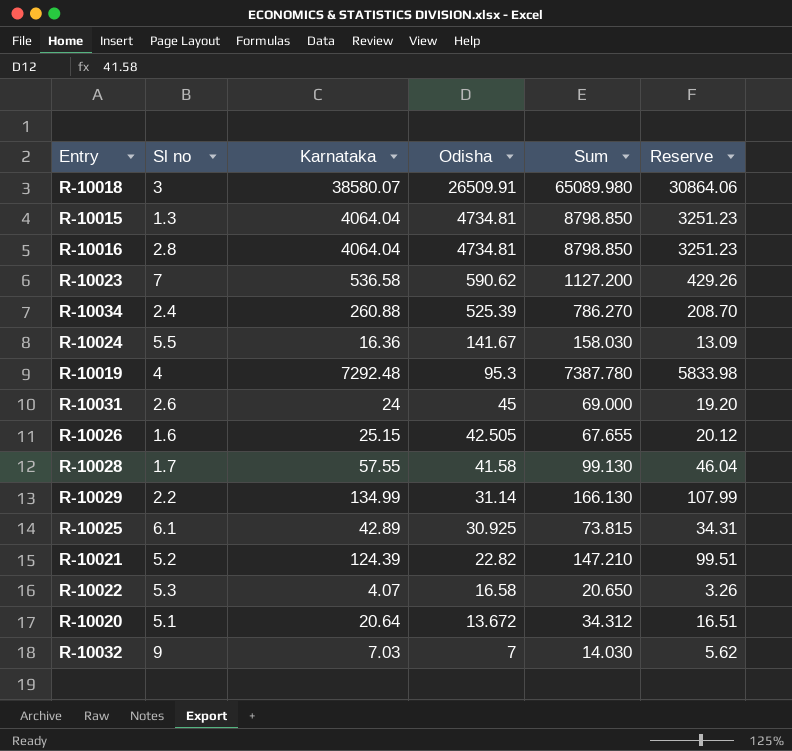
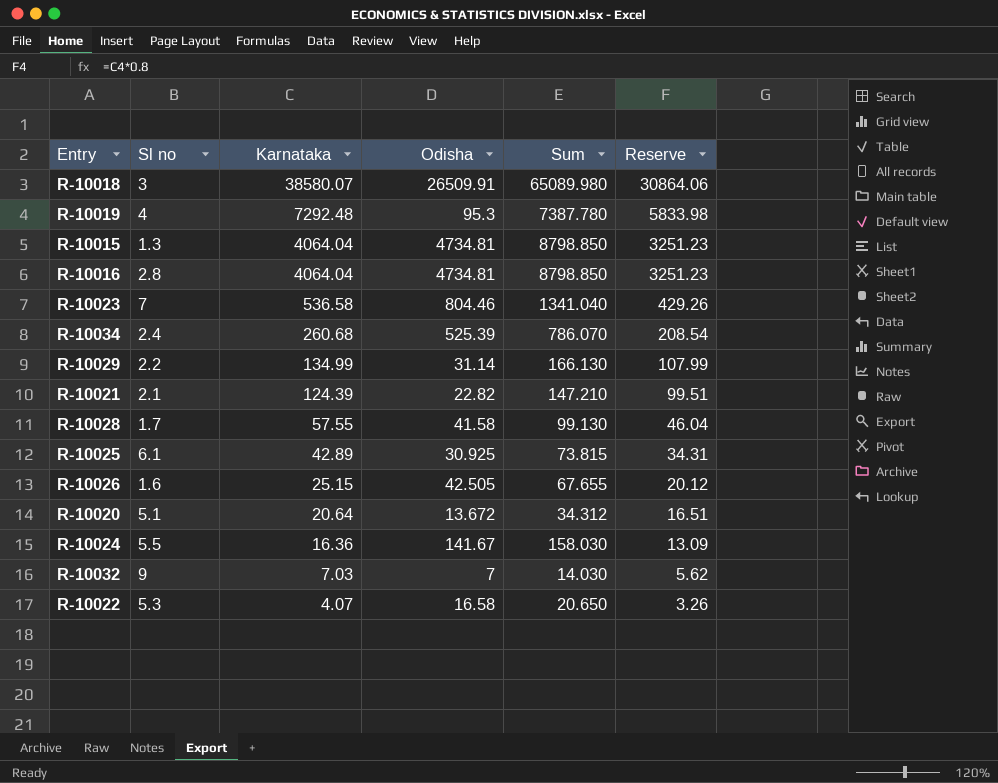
row order: Odisha descending -> Karnataka descending
row R-10031: 2.6 | 24 | 45 | 69.000 | 19.20 -> none
R-10023 | Odisha: 590.62 -> 804.46
R-10023 | Sum: 1127.200 -> 1341.040
R-10034 | Karnataka: 260.88 -> 260.68
R-10034 | Sum: 786.270 -> 786.070
R-10034 | Reserve: 208.70 -> 208.54
R-10021 | Sl no: 5.2 -> 2.1

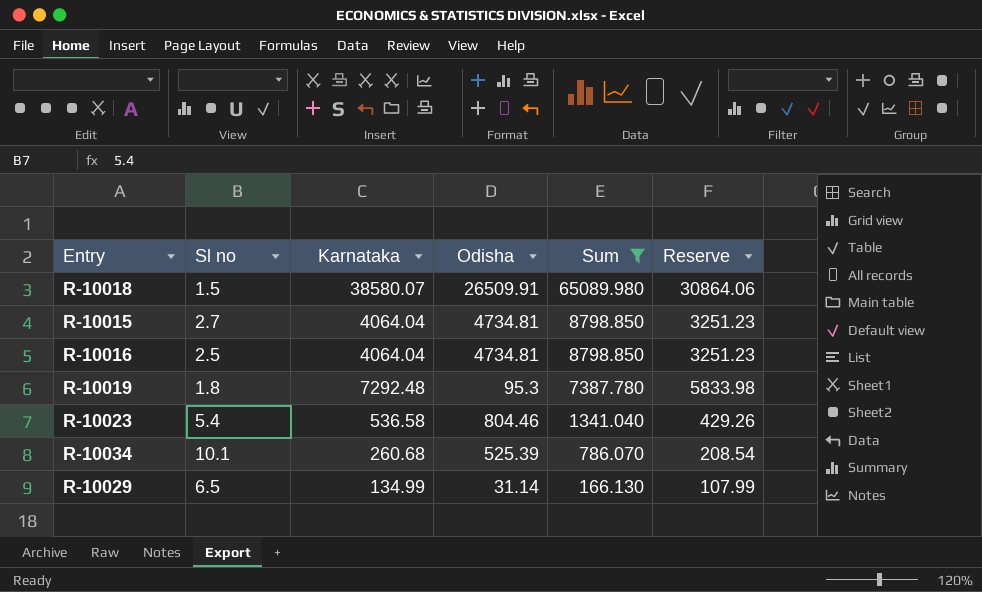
filter: none -> Sum >= 166.130
row order: Karnataka descending -> Sum descending
R-10018 | Sl no: 3 -> 1.5
R-10015 | Sl no: 1.3 -> 2.7
R-10016 | Sl no: 2.8 -> 2.5
R-10019 | Sl no: 4 -> 1.8
R-10023 | Sl no: 7 -> 5.4
R-10034 | Sl no: 2.4 -> 10.1
R-10029 | Sl no: 2.2 -> 6.5

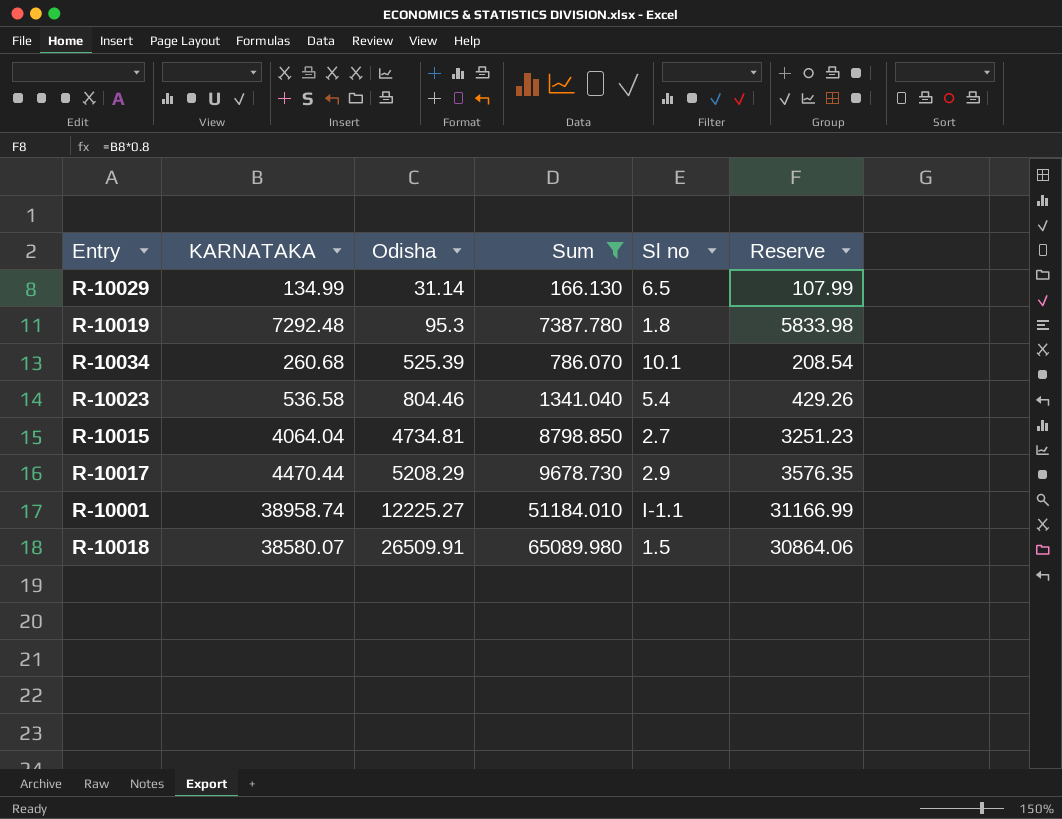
row order: Sum descending -> Odisha ascending
column name: Karnataka -> KARNATAKA
column Sl no | position: 2 -> 5
row R-10016: 2.5 | 4064.04 | 4734.81 | 8798.850 | 3251.23 -> none
row R-10017: none -> 4470.44 | 5208.29 | 9678.730 | 2.9 | 3576.35
row R-10001: none -> 38958.74 | 12225.27 | 51184.010 | I-1.1 | 31166.99

